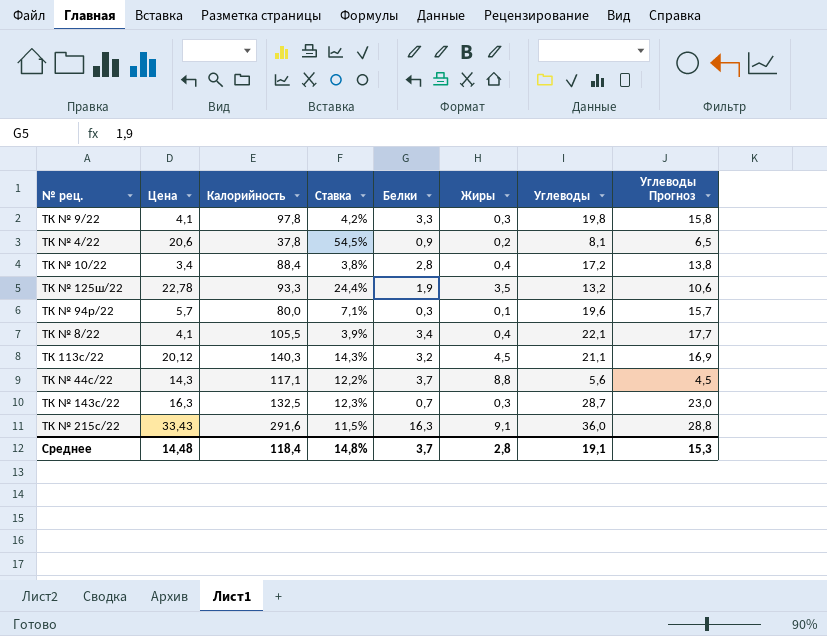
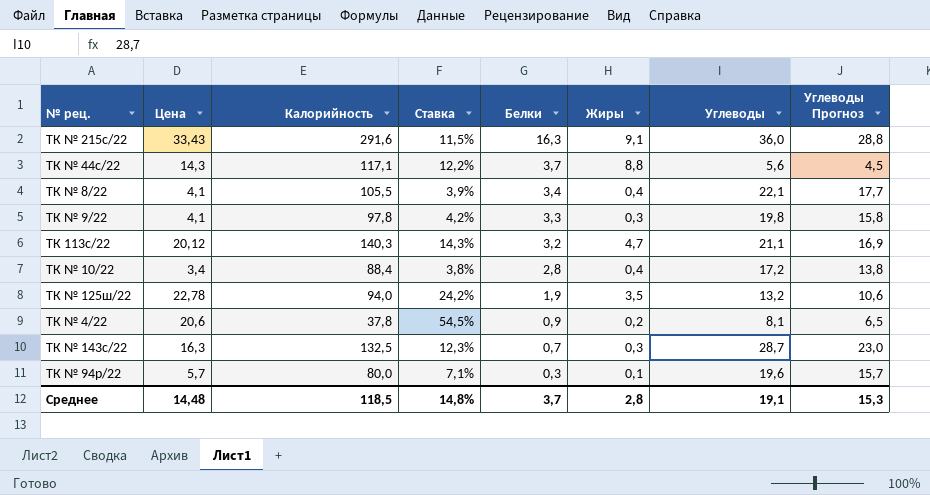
row order: none -> Белки descending
ТК 113с/22 | Жиры: 4,5 -> 4,7
ТК № 125ш/22 | Калорийность: 93,3 -> 94,0
ТК № 125ш/22 | Ставка: 24,4% -> 24,2%
Среднее | Калорийность: 118,4 -> 118,5

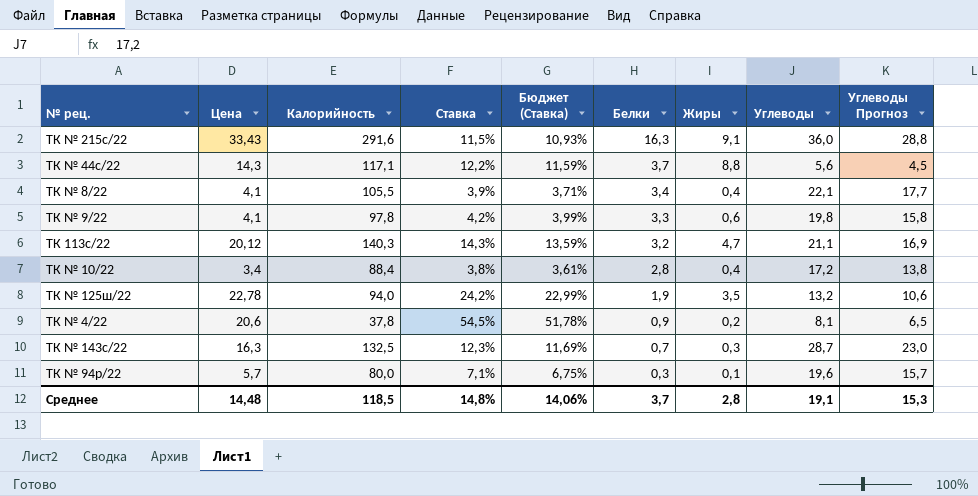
column Бюджет (Ставка) | formula: none -> [Ставка] * 0,95
ТК № 9/22 | Жиры: 0,3 -> 0,6

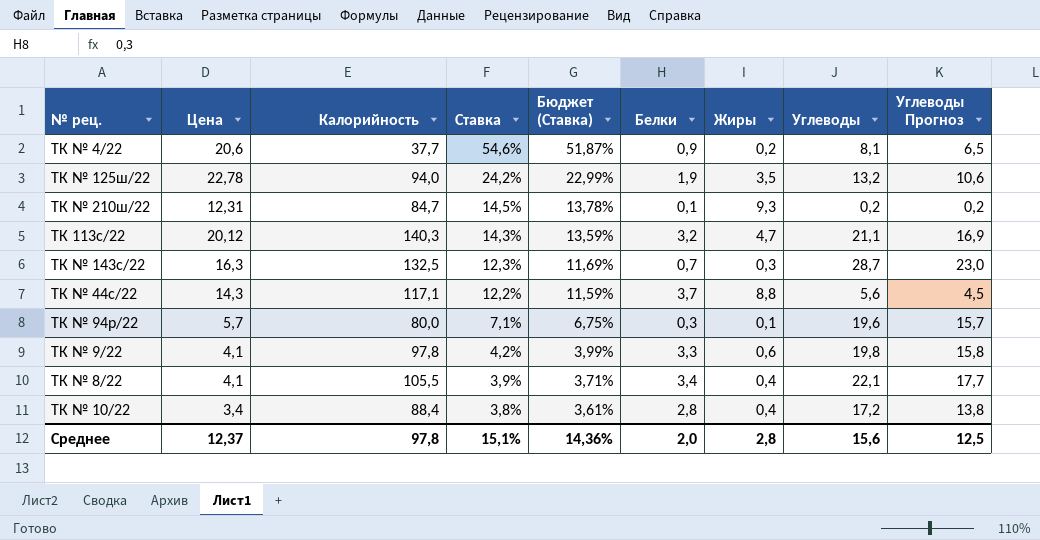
row order: Белки descending -> Ставка descending
row ТК № 215с/22: 33,43 | 291,6 | 11,5% | 10,93% | 16,3 | 9,1 | 36,0 | 28,8 -> none
ТК № 4/22 | Калорийность: 37,8 -> 37,7
ТК № 4/22 | Ставка: 54,5% -> 54,6%
ТК № 4/22 | Бюджет (Ставка): 51,78% -> 51,87%
row ТК № 210ш/22: none -> 12,31 | 84,7 | 14,5% | 13,78% | 0,1 | 9,3 | 0,2 | 0,2
Среднее | Цена: 14,48 -> 12,37
Среднее | Калорийность: 118,5 -> 97,8
Среднее | Ставка: 14,8% -> 15,1%
Среднее | Бюджет (Ставка): 14,06% -> 14,36%
Среднее | Белки: 3,7 -> 2,0
Среднее | Углеводы: 19,1 -> 15,6
Среднее | Углеводы Прогноз: 15,3 -> 12,5

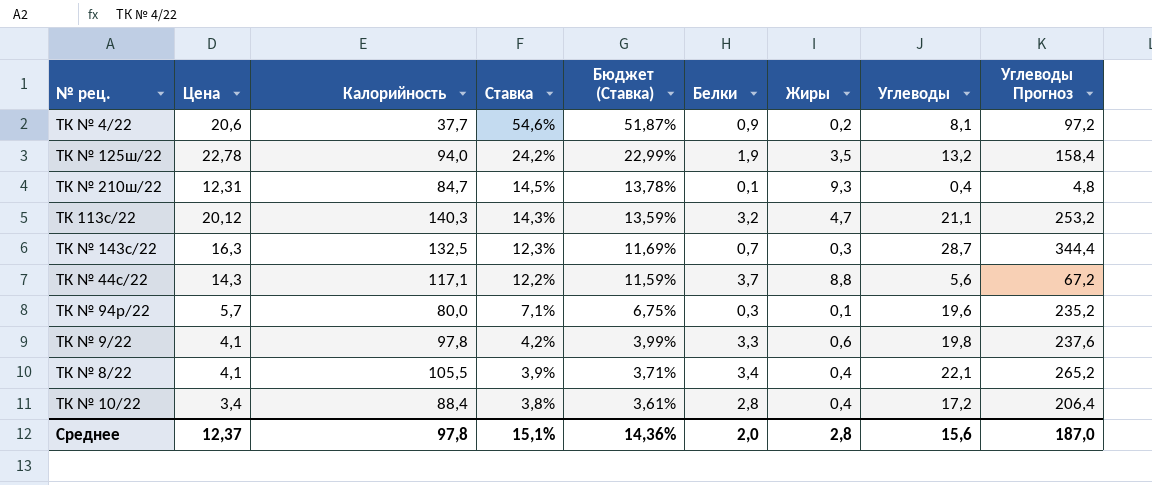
column Углеводы Прогноз | formula: [Углеводы] * 0,8 -> [Углеводы] * 12
ТК № 210ш/22 | Углеводы: 0,2 -> 0,4
Среднее | Углеводы Прогноз: 12,5 -> 187,0

